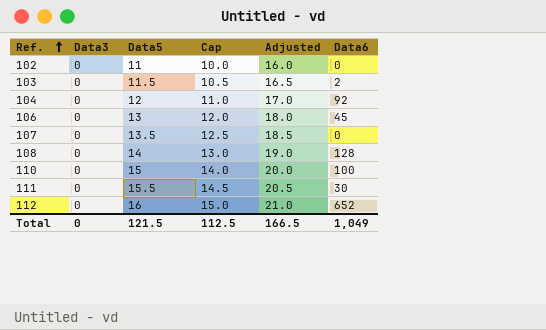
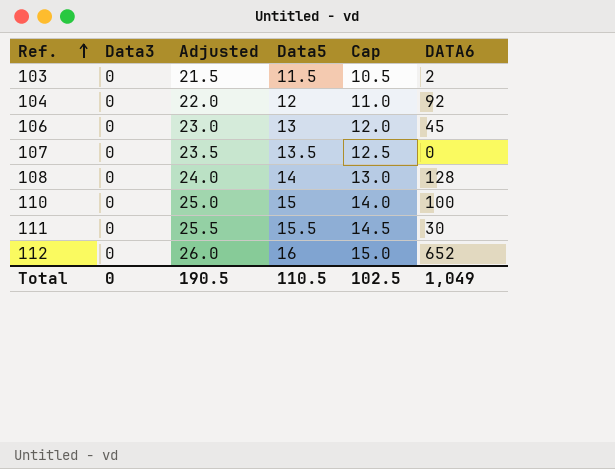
column Adjusted | formula: [Data5] + 5 -> [Data5] + 10
column Adjusted | position: 5 -> 3
column name: Data6 -> DATA6
row 102: 0 | 11 | 10.0 | 16.0 | 0 -> none
Total | Adjusted: 166.5 -> 190.5
Total | Data5: 121.5 -> 110.5
Total | Cap: 112.5 -> 102.5

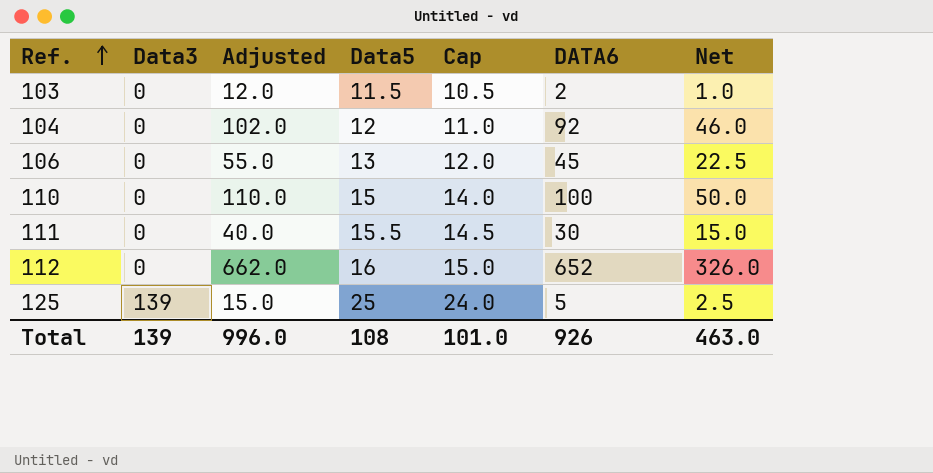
column Adjusted | formula: [Data5] + 10 -> [DATA6] + 10
column Net | formula: none -> [DATA6] * 0.5
row 107: 0 | 23.5 | 13.5 | 12.5 | 0 -> none
row 108: 0 | 24.0 | 14 | 13.0 | 128 -> none
row 125: none -> 139 | 15.0 | 25 | 24.0 | 5 | 2.5
Total | Data3: 0 -> 139
Total | Adjusted: 190.5 -> 996.0
Total | Data5: 110.5 -> 108
Total | Cap: 102.5 -> 101.0
Total | DATA6: 1,049 -> 926

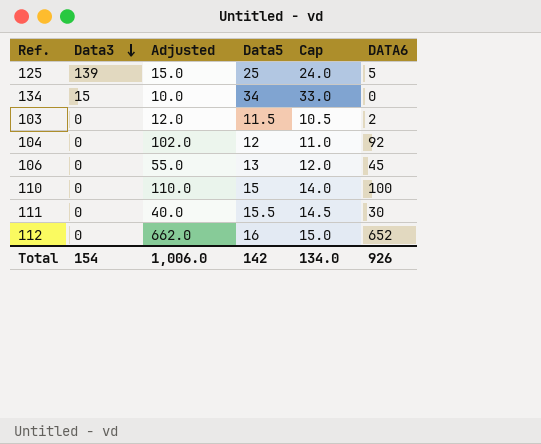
row order: Ref. ascending -> Data3 descending
column Net | formula: [DATA6] * 0.5 -> none
row 134: none -> 15 | 10.0 | 34 | 33.0 | 0
Total | Data3: 139 -> 154
Total | Adjusted: 996.0 -> 1,006.0
Total | Data5: 108 -> 142
Total | Cap: 101.0 -> 134.0

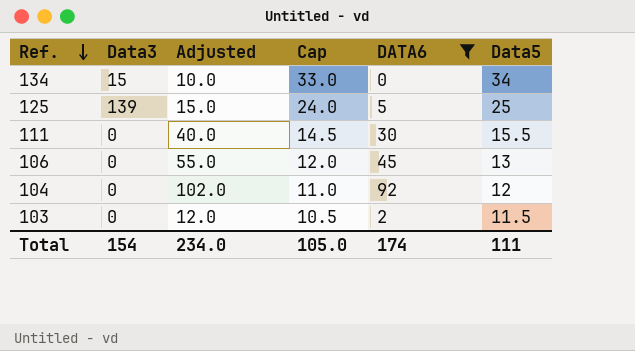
filter: none -> DATA6 <= 92
row order: Data3 descending -> Ref. descending
column Data5 | position: 4 -> 6
Total | Adjusted: 1,006.0 -> 234.0
Total | Cap: 134.0 -> 105.0
Total | DATA6: 926 -> 174
Total | Data5: 142 -> 111

